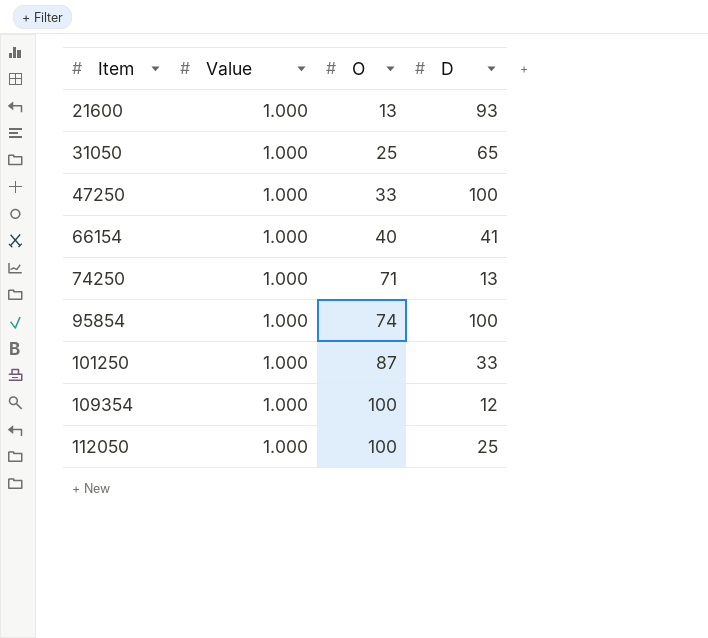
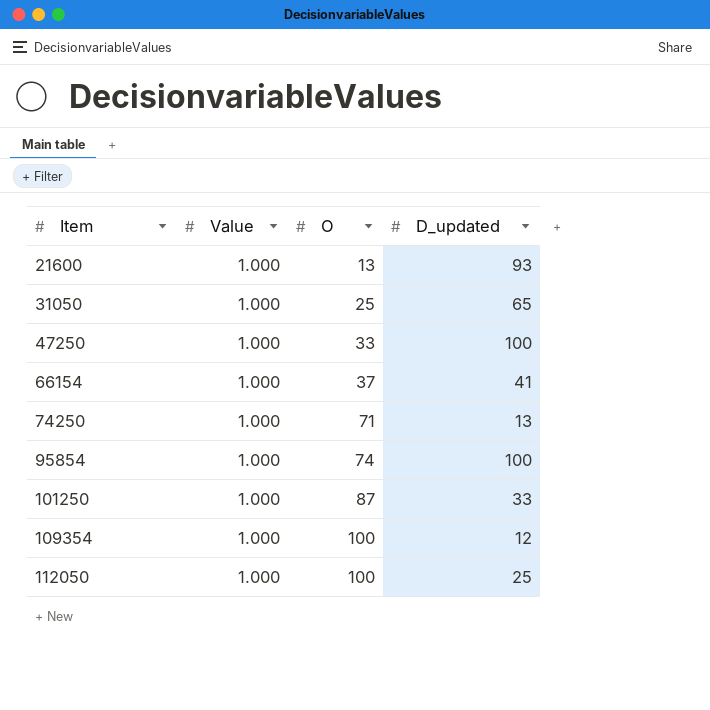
column name: D -> D_updated
66154 | O: 40 -> 37

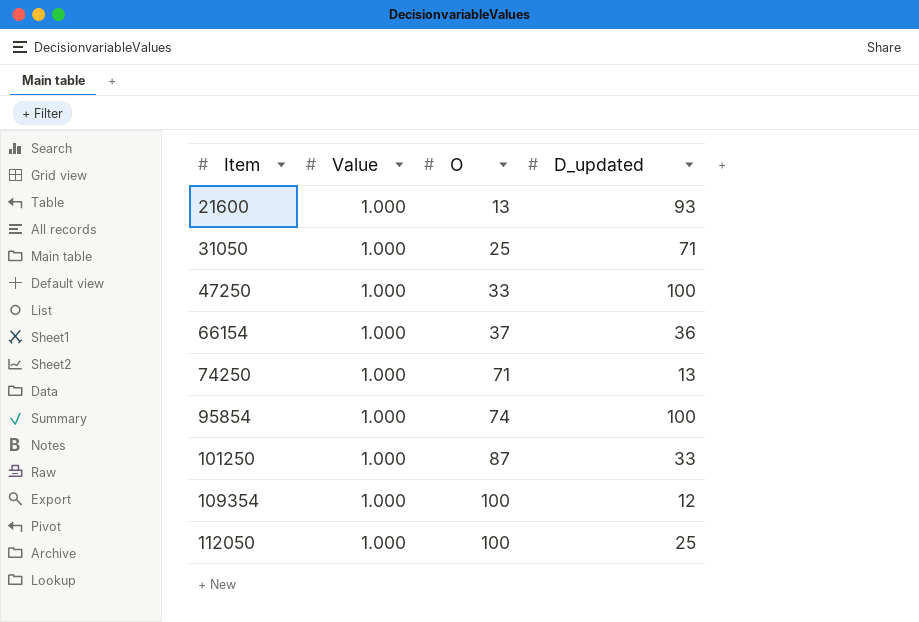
31050 | D_updated: 65 -> 71
66154 | D_updated: 41 -> 36

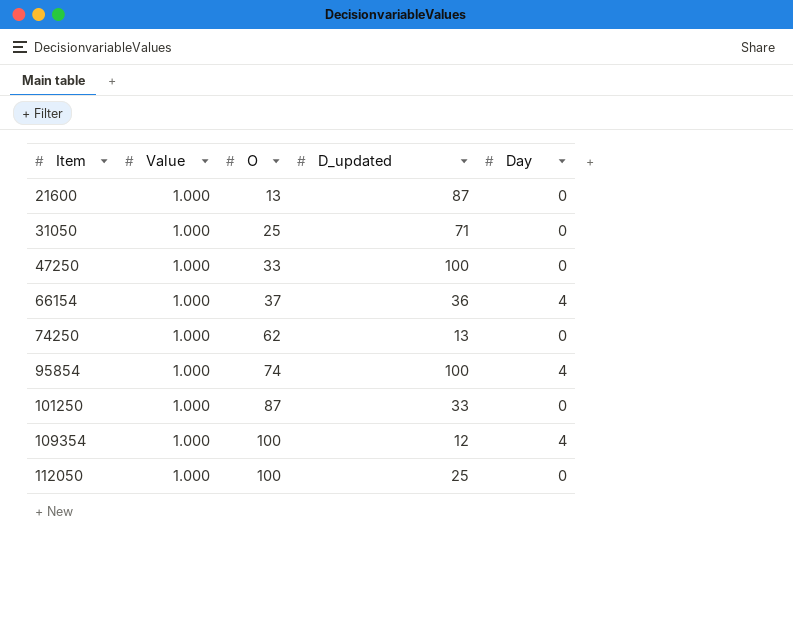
column Day | position: none -> 5
21600 | D_updated: 93 -> 87
74250 | O: 71 -> 62

